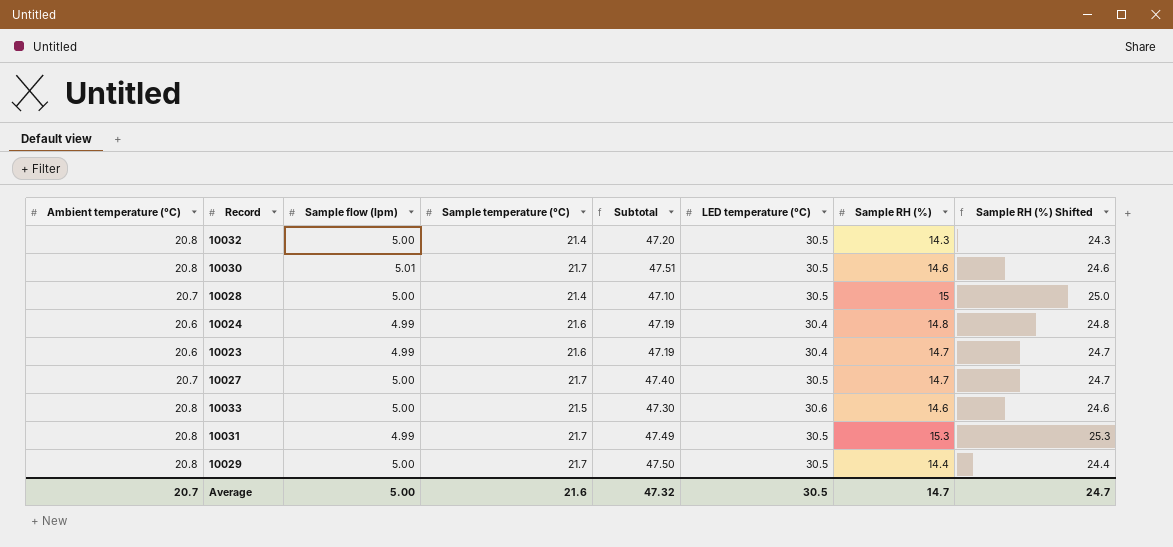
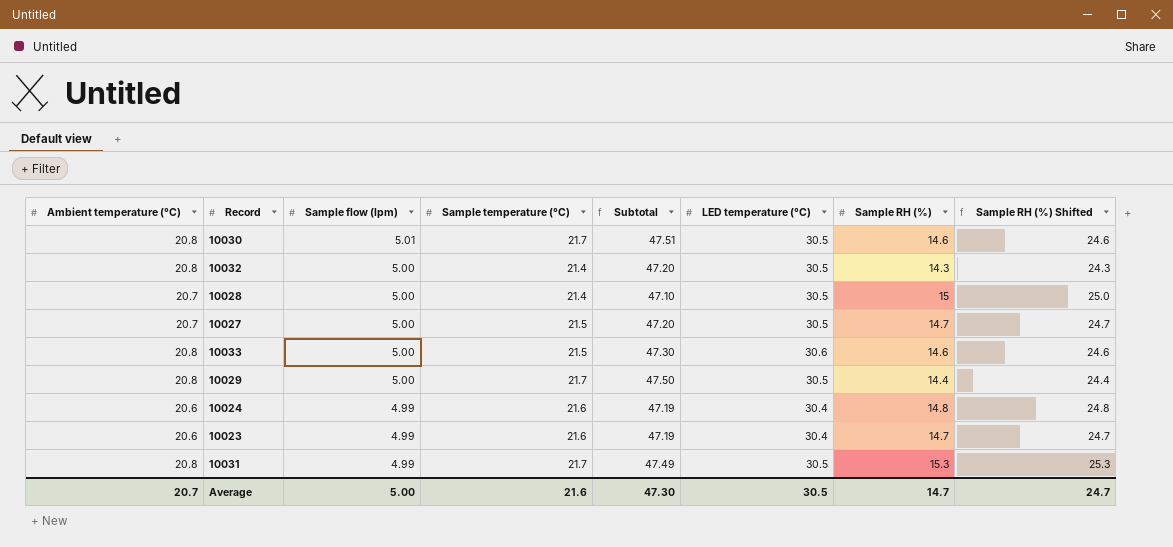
row order: none -> Sample flow (lpm) descending
10027 | Sample temperature (°C): 21.7 -> 21.5
10027 | Subtotal: 47.40 -> 47.20
Average | Subtotal: 47.32 -> 47.30

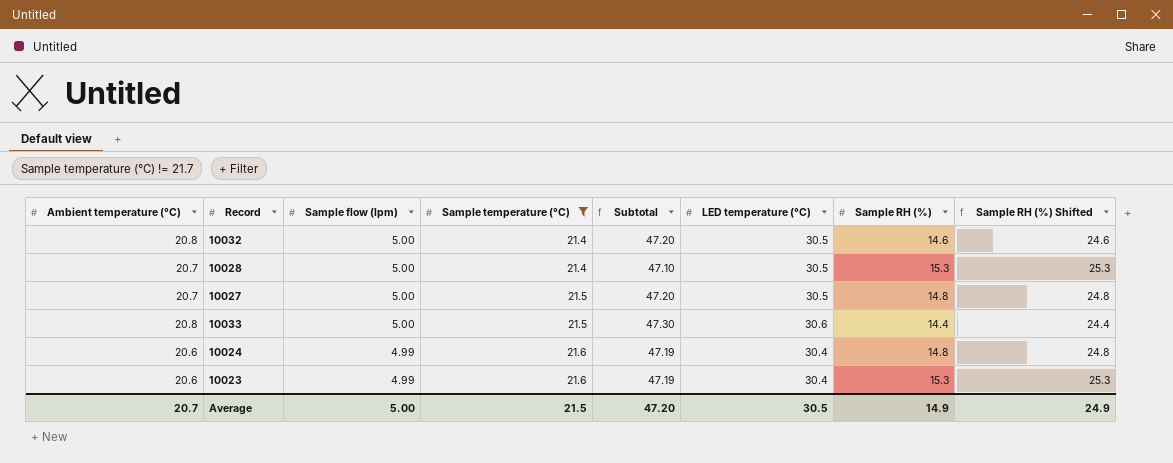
filter: none -> Sample temperature (°C) != 21.7
10032 | Sample RH (%): 14.3 -> 14.6
10032 | Sample RH (%) Shifted: 24.3 -> 24.6
10028 | Sample RH (%): 15 -> 15.3
10028 | Sample RH (%) Shifted: 25.0 -> 25.3
10027 | Sample RH (%): 14.7 -> 14.8
10027 | Sample RH (%) Shifted: 24.7 -> 24.8
10033 | Sample RH (%): 14.6 -> 14.4
10033 | Sample RH (%) Shifted: 24.6 -> 24.4
10023 | Sample RH (%): 14.7 -> 15.3
10023 | Sample RH (%) Shifted: 24.7 -> 25.3
Average | Sample temperature (°C): 21.6 -> 21.5
Average | Subtotal: 47.30 -> 47.20
Average | Sample RH (%): 14.7 -> 14.9
Average | Sample RH (%) Shifted: 24.7 -> 24.9

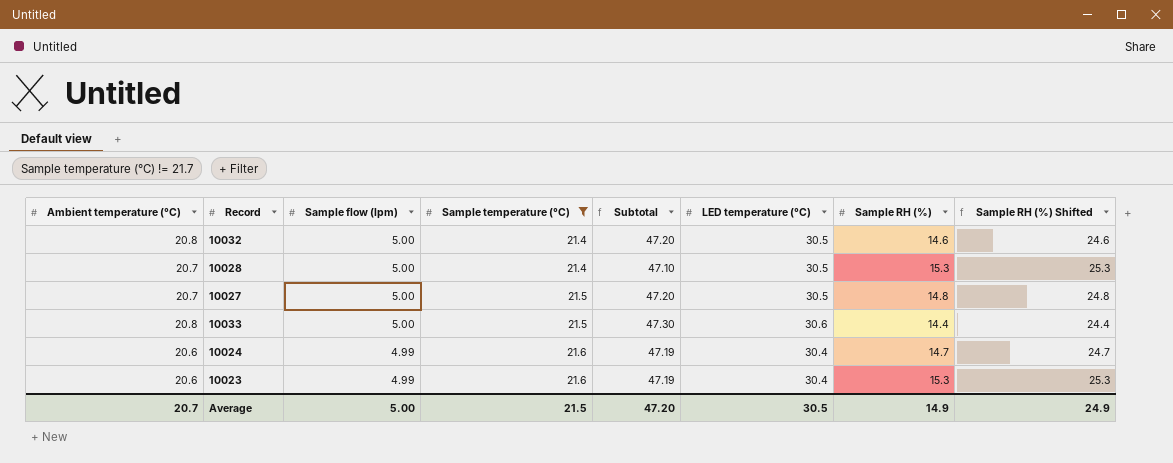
10024 | Sample RH (%): 14.8 -> 14.7
10024 | Sample RH (%) Shifted: 24.8 -> 24.7

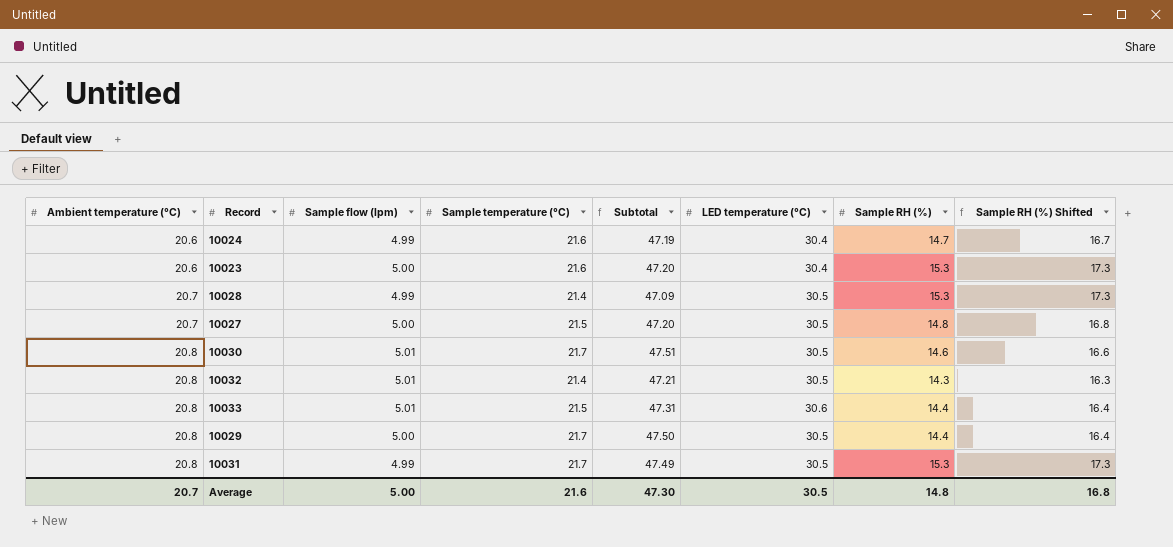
filter: Sample temperature (°C) != 21.7 -> none
row order: Sample flow (lpm) descending -> Ambient temperature (°C) ascending
column Sample RH (%) Shifted | formula: [Sample RH (%)] + 10 -> [Sample RH (%)] + 2
10023 | Sample flow (lpm): 4.99 -> 5.00
10023 | Subtotal: 47.19 -> 47.20
10028 | Sample flow (lpm): 5.00 -> 4.99
10028 | Subtotal: 47.10 -> 47.09
10032 | Sample flow (lpm): 5.00 -> 5.01
10032 | Subtotal: 47.20 -> 47.21
10032 | Sample RH (%): 14.6 -> 14.3
10033 | Sample flow (lpm): 5.00 -> 5.01
10033 | Subtotal: 47.30 -> 47.31
Average | Sample temperature (°C): 21.5 -> 21.6
Average | Subtotal: 47.20 -> 47.30
Average | Sample RH (%): 14.9 -> 14.8
Average | Sample RH (%) Shifted: 24.9 -> 16.8

